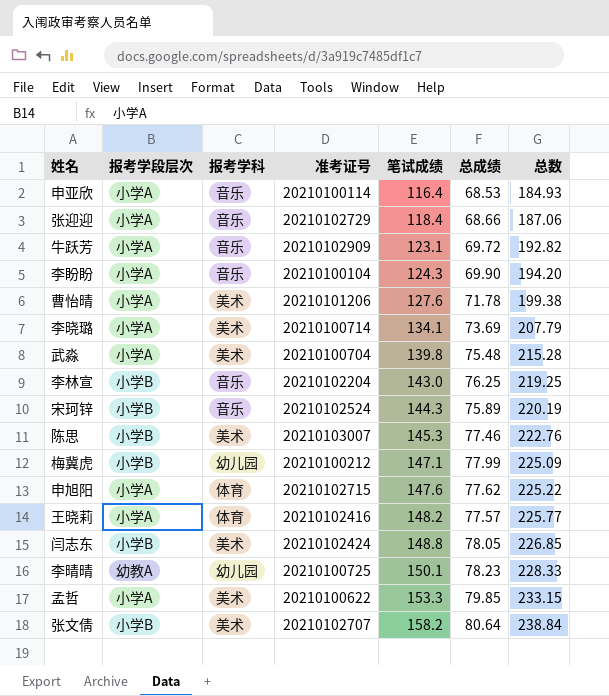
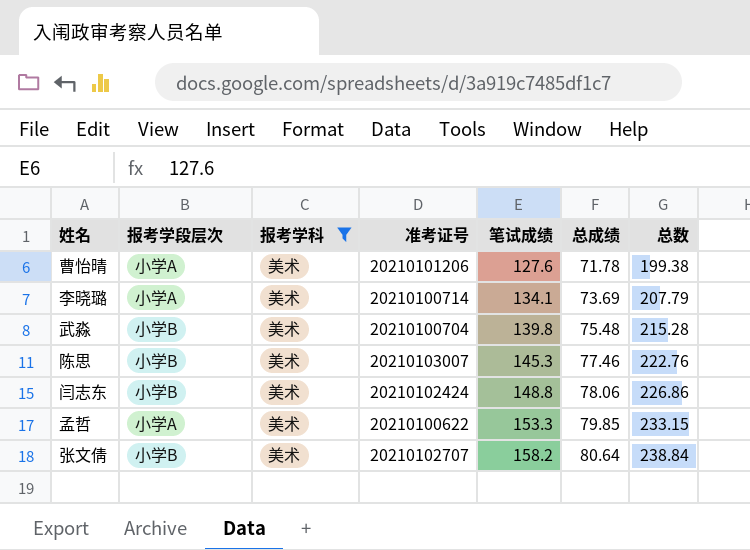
filter: none -> 报考学科 = 美术
武淼 | 报考学段层次: 小学A -> 小学B
闫志东 | 总成绩: 78.05 -> 78.06
闫志东 | 总数: 226.85 -> 226.86

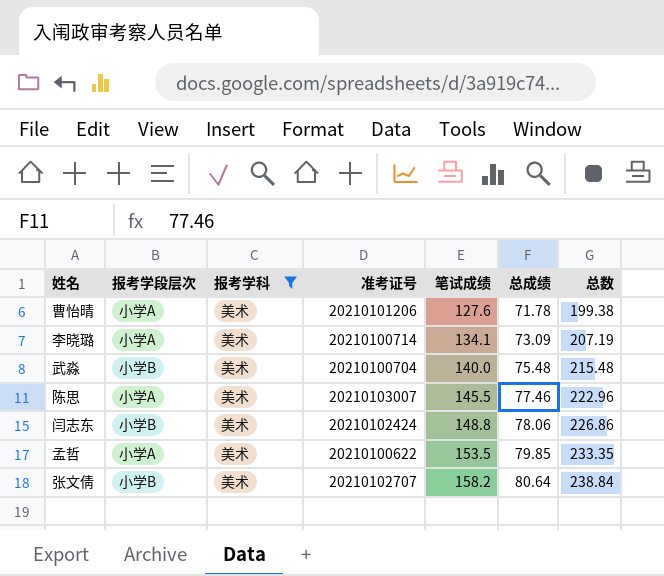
李晓璐 | 总成绩: 73.69 -> 73.09
李晓璐 | 总数: 207.79 -> 207.19
武淼 | 笔试成绩: 139.8 -> 140.0
武淼 | 总数: 215.28 -> 215.48
陈思 | 报考学段层次: 小学B -> 小学A
陈思 | 笔试成绩: 145.3 -> 145.5
陈思 | 总数: 222.76 -> 222.96
孟哲 | 笔试成绩: 153.3 -> 153.5
孟哲 | 总数: 233.15 -> 233.35

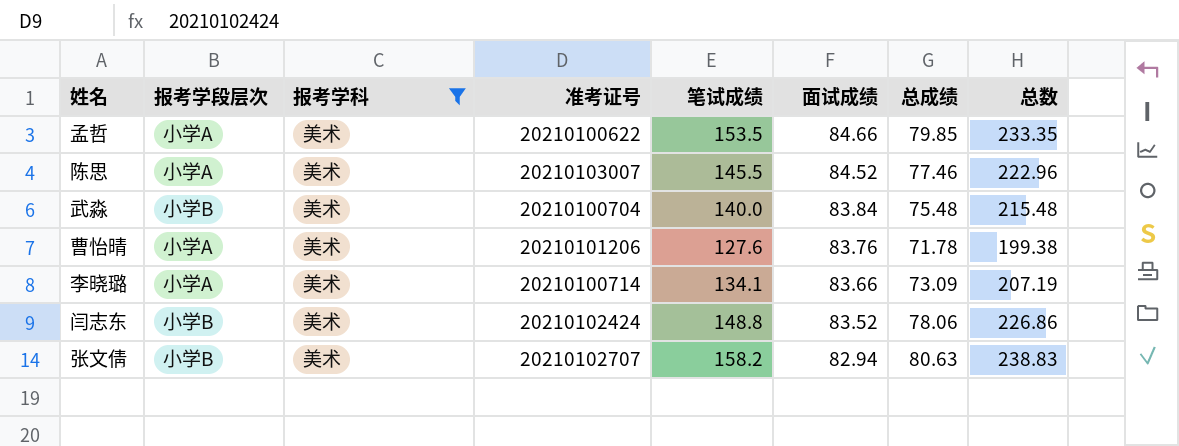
row order: 笔试成绩 ascending -> 面试成绩 descending
column 面试成绩 | position: none -> 6
张文倩 | 总成绩: 80.64 -> 80.63
张文倩 | 总数: 238.84 -> 238.83

